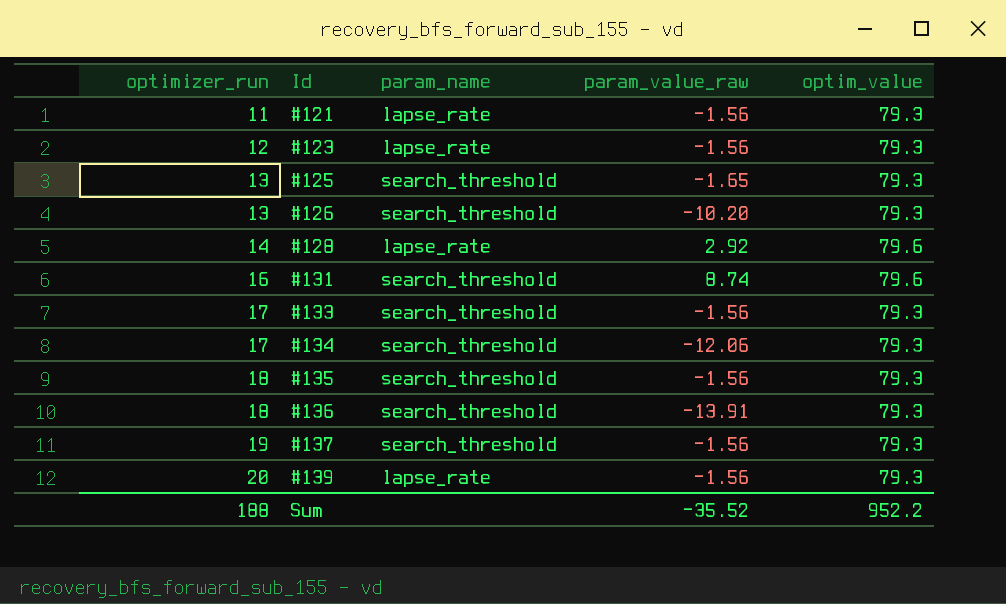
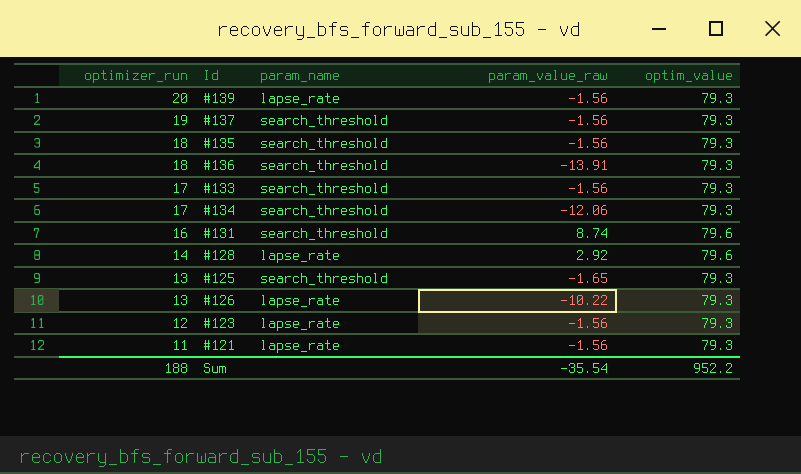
row order: optimizer_run ascending -> optimizer_run descending
#126 | param_name: search_threshold -> lapse_rate
#126 | param_value_raw: -10.20 -> -10.22
Sum | param_value_raw: -35.52 -> -35.54

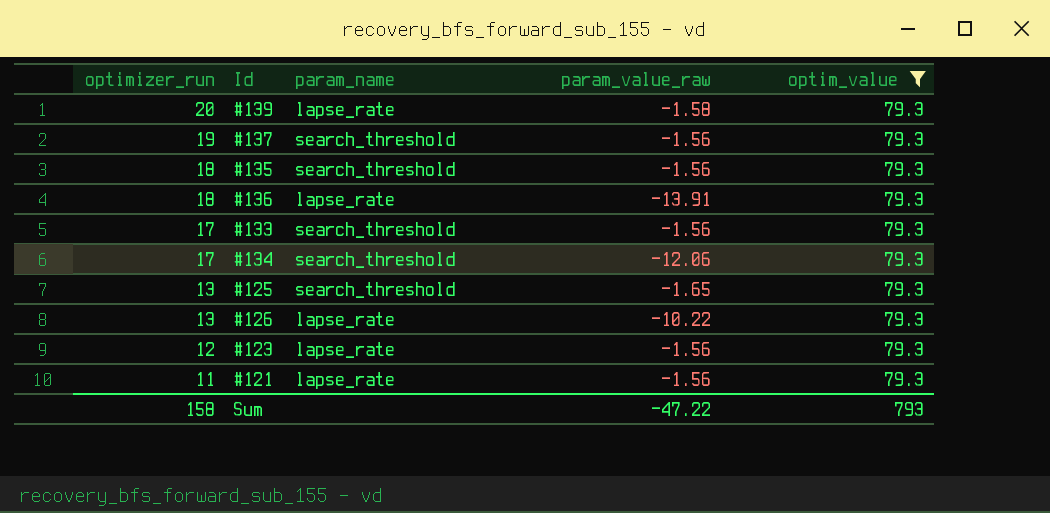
filter: none -> optim_value = 79.3
#139 | param_value_raw: -1.56 -> -1.58
#136 | param_name: search_threshold -> lapse_rate
Sum | optimizer_run: 188 -> 158
Sum | param_value_raw: -35.54 -> -47.22
Sum | optim_value: 952.2 -> 793

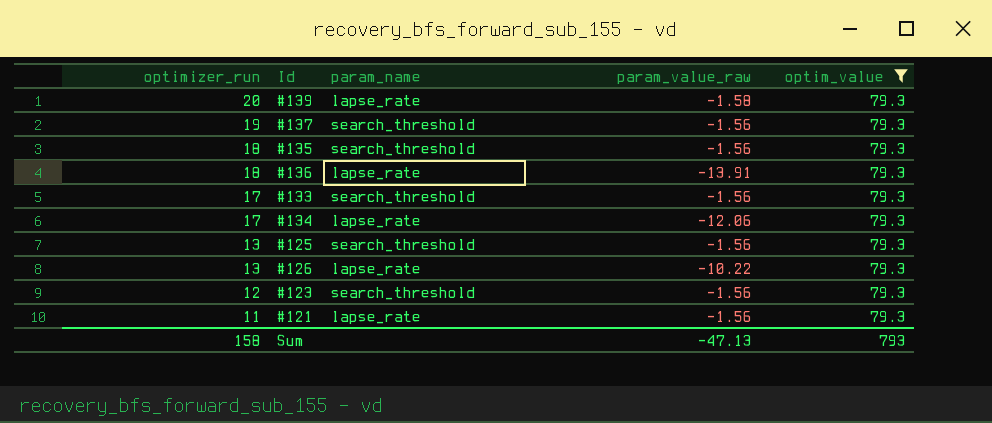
#134 | param_name: search_threshold -> lapse_rate
#125 | param_value_raw: -1.65 -> -1.56
#123 | param_name: lapse_rate -> search_threshold
Sum | param_value_raw: -47.22 -> -47.13

